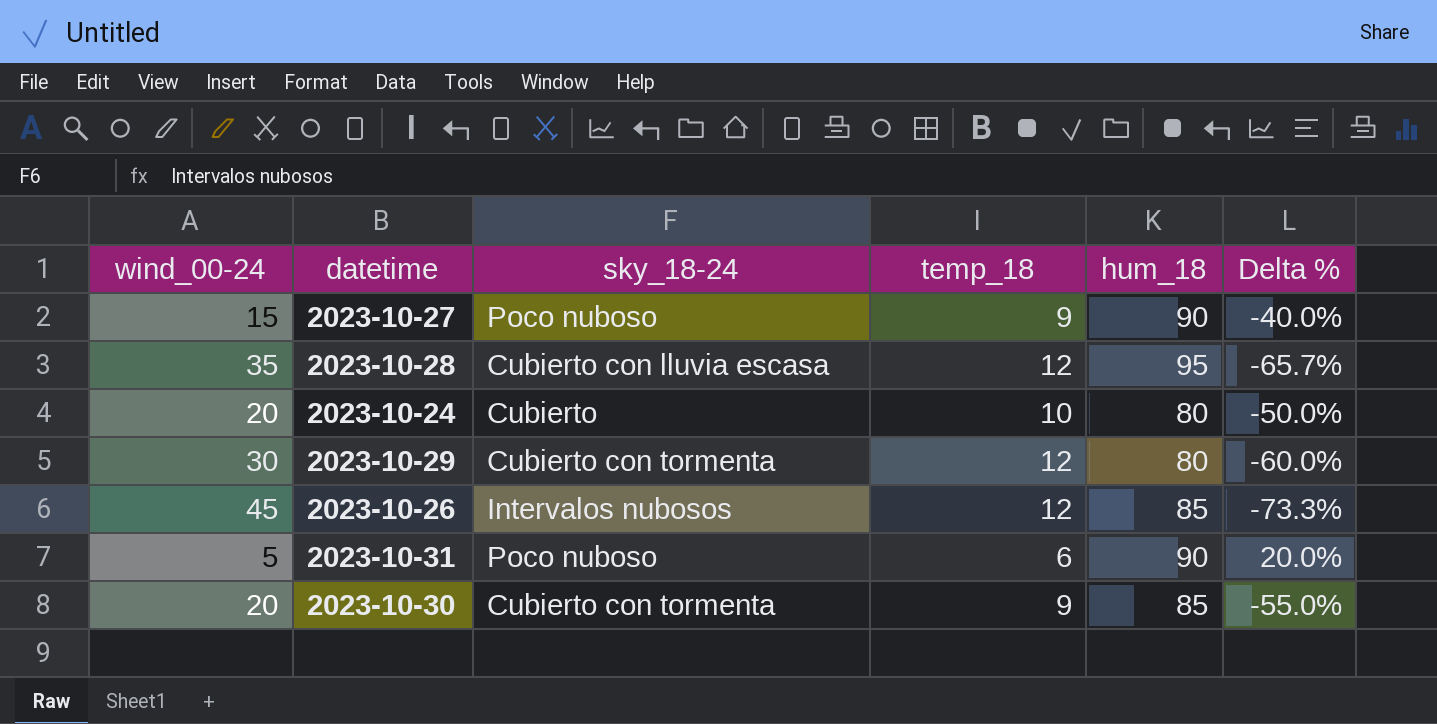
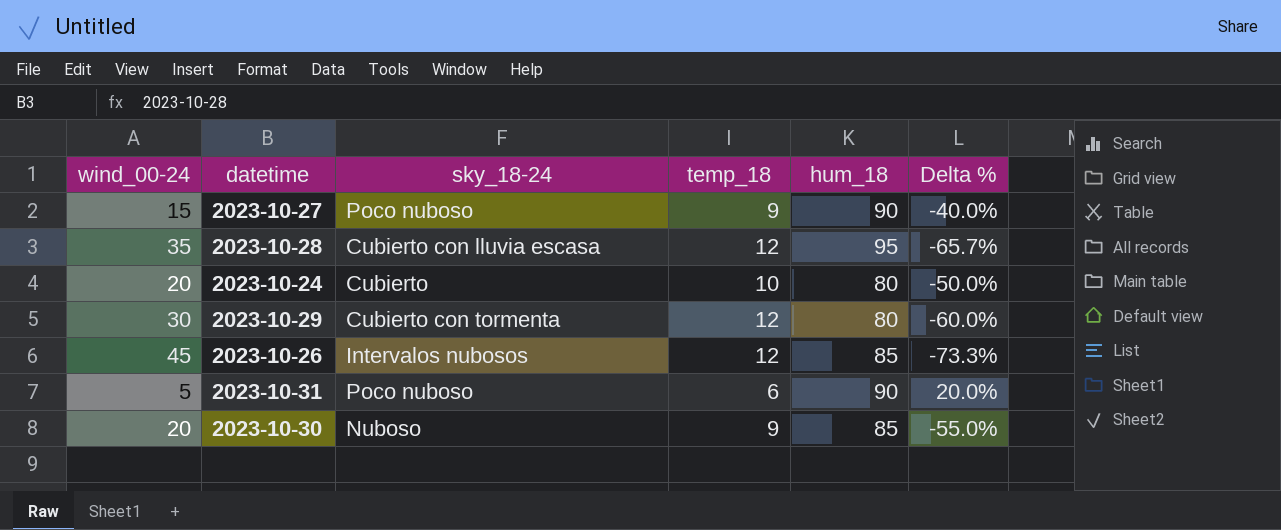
2023-10-30 | sky_18-24: Cubierto con tormenta -> Nuboso

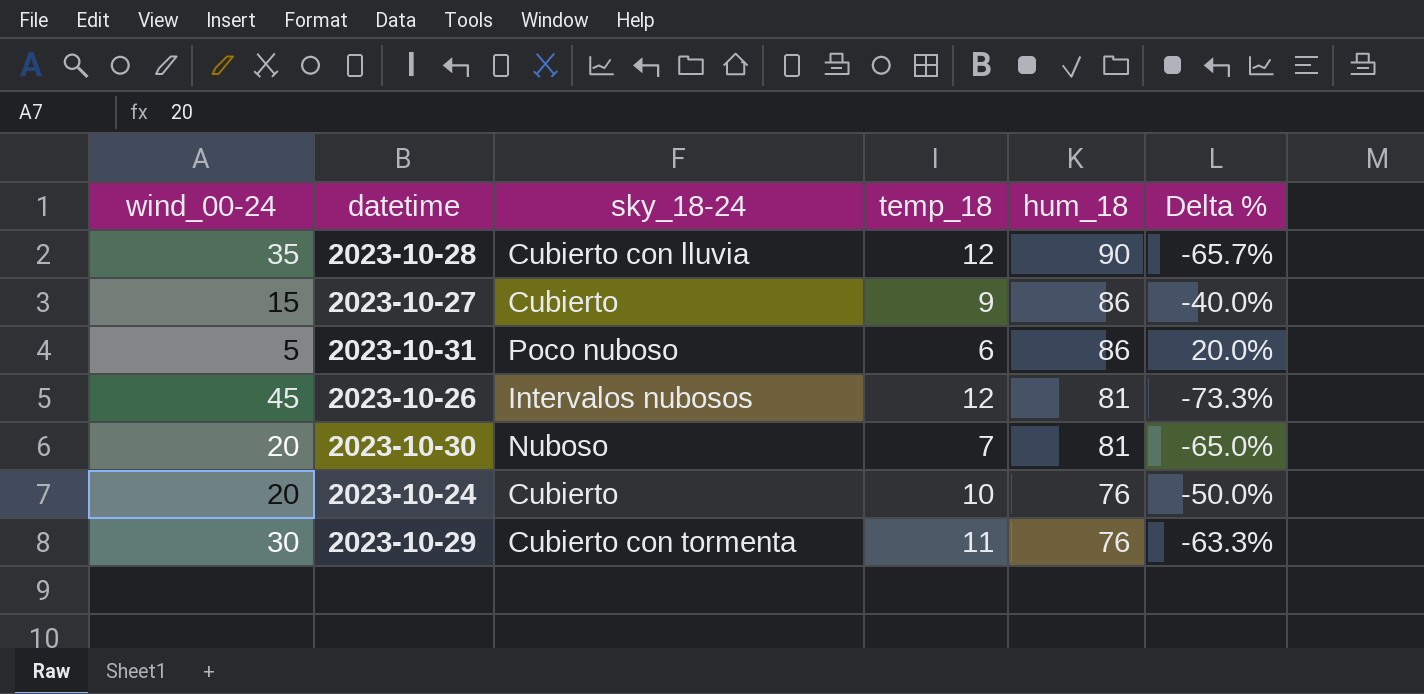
row order: none -> hum_18 descending
2023-10-28 | sky_18-24: Cubierto con lluvia escasa -> Cubierto con lluvia
2023-10-28 | hum_18: 95 -> 90
2023-10-27 | sky_18-24: Poco nuboso -> Cubierto
2023-10-27 | hum_18: 90 -> 86
2023-10-31 | hum_18: 90 -> 86
2023-10-26 | hum_18: 85 -> 81
2023-10-30 | temp_18: 9 -> 7
2023-10-30 | hum_18: 85 -> 81
2023-10-30 | Delta %: -55.0% -> -65.0%
2023-10-24 | hum_18: 80 -> 76
2023-10-29 | temp_18: 12 -> 11
2023-10-29 | hum_18: 80 -> 76
2023-10-29 | Delta %: -60.0% -> -63.3%

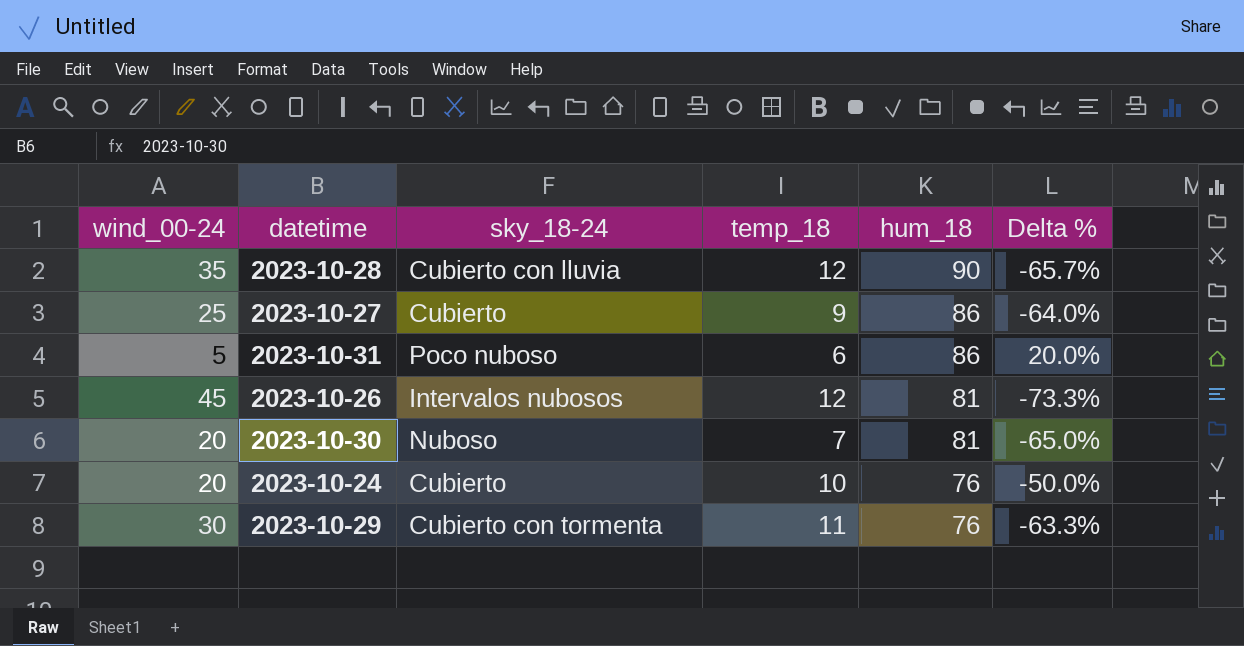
2023-10-27 | wind_00-24: 15 -> 25
2023-10-27 | Delta %: -40.0% -> -64.0%

